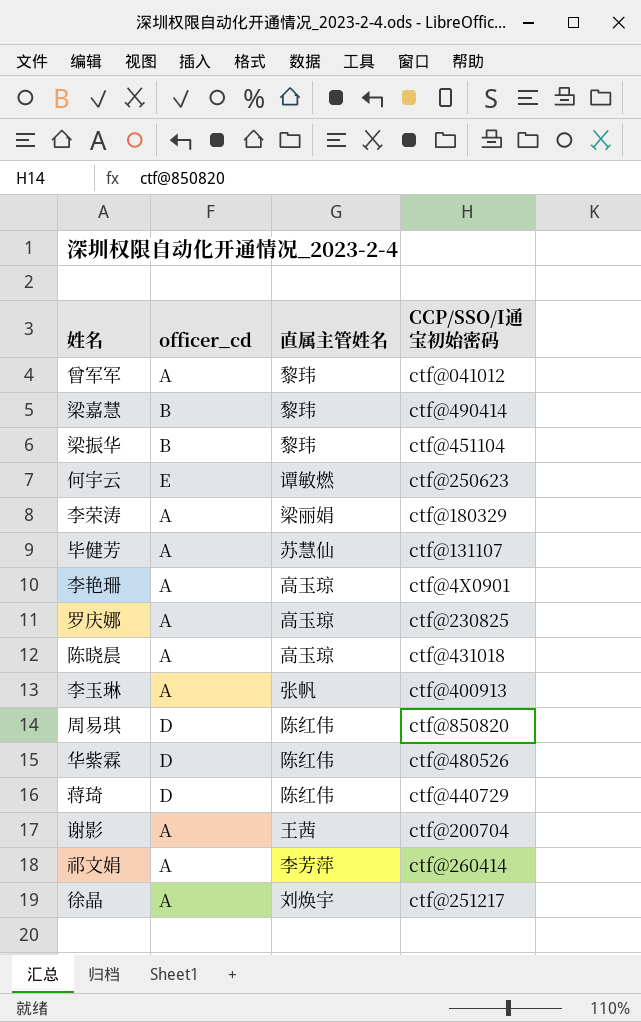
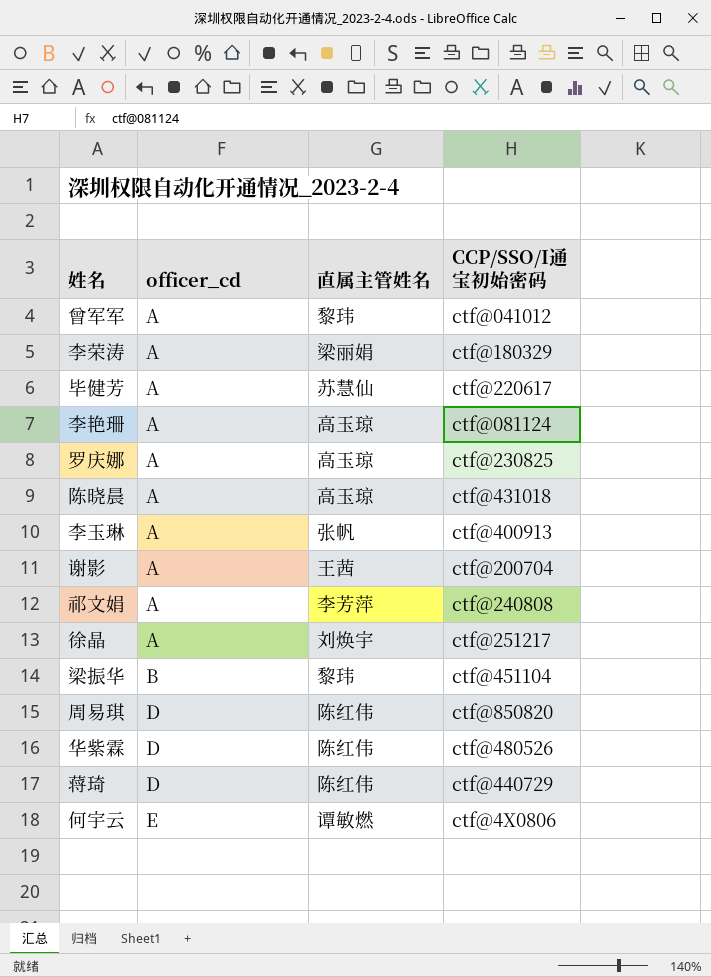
row order: none -> officer_cd ascending
row 梁嘉慧: B | 黎玮 | ctf@490414 -> none
毕健芳 | CCP/SSO/I通宝初始密码: ctf@131107 -> ctf@220617
李艳珊 | CCP/SSO/I通宝初始密码: ctf@4X0901 -> ctf@081124
祁文娟 | CCP/SSO/I通宝初始密码: ctf@260414 -> ctf@240808
何宇云 | CCP/SSO/I通宝初始密码: ctf@250623 -> ctf@4X0806

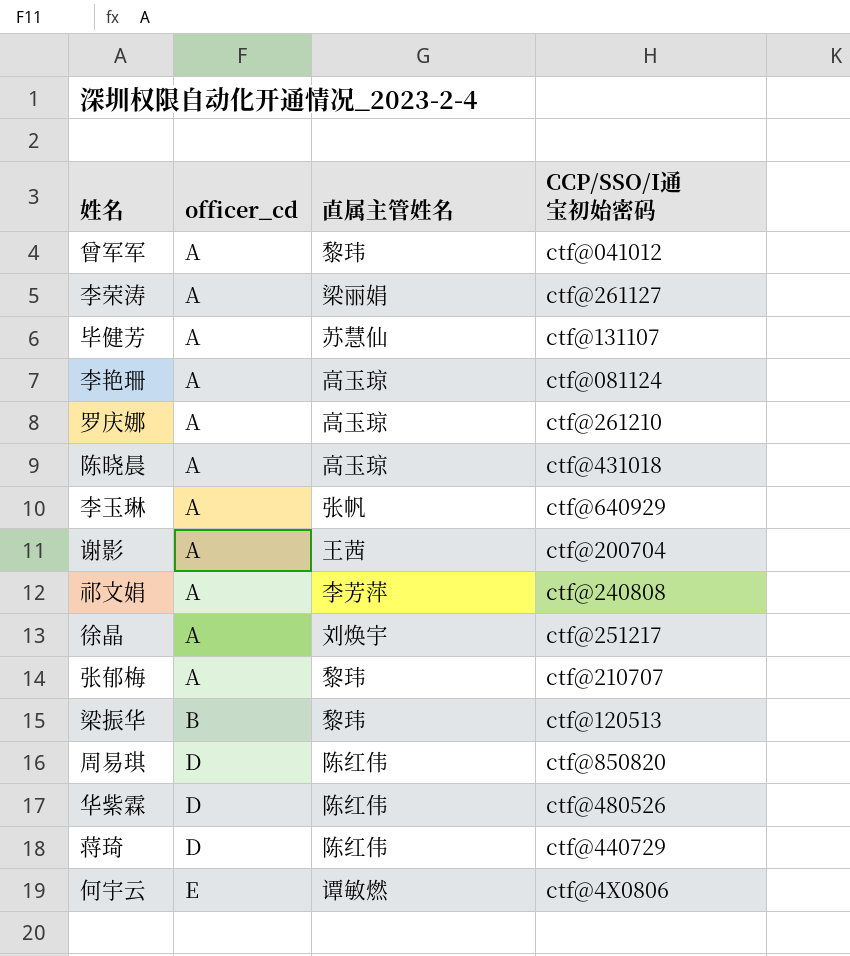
李荣涛 | CCP/SSO/I通宝初始密码: ctf@180329 -> ctf@261127
毕健芳 | CCP/SSO/I通宝初始密码: ctf@220617 -> ctf@131107
罗庆娜 | CCP/SSO/I通宝初始密码: ctf@230825 -> ctf@261210
李玉琳 | CCP/SSO/I通宝初始密码: ctf@400913 -> ctf@640929
row 张郁梅: none -> A | 黎玮 | ctf@210707
梁振华 | CCP/SSO/I通宝初始密码: ctf@451104 -> ctf@120513

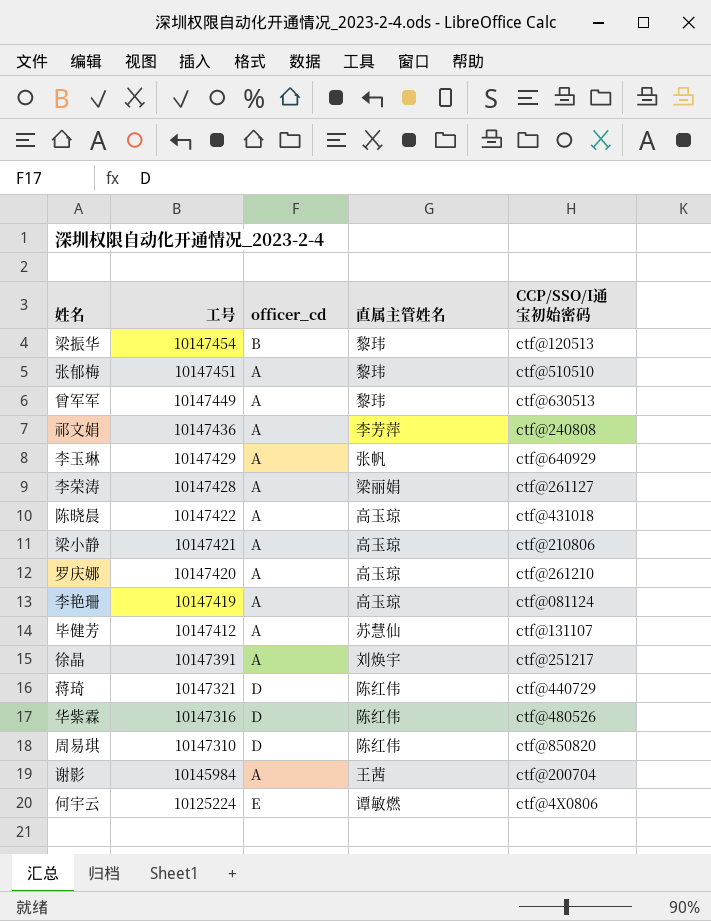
row order: officer_cd ascending -> 工号 descending
column 工号 | position: none -> 2
张郁梅 | CCP/SSO/I通宝初始密码: ctf@210707 -> ctf@510510
曾军军 | CCP/SSO/I通宝初始密码: ctf@041012 -> ctf@630513
row 梁小静: none -> 10147421 | A | 高玉琼 | ctf@210806

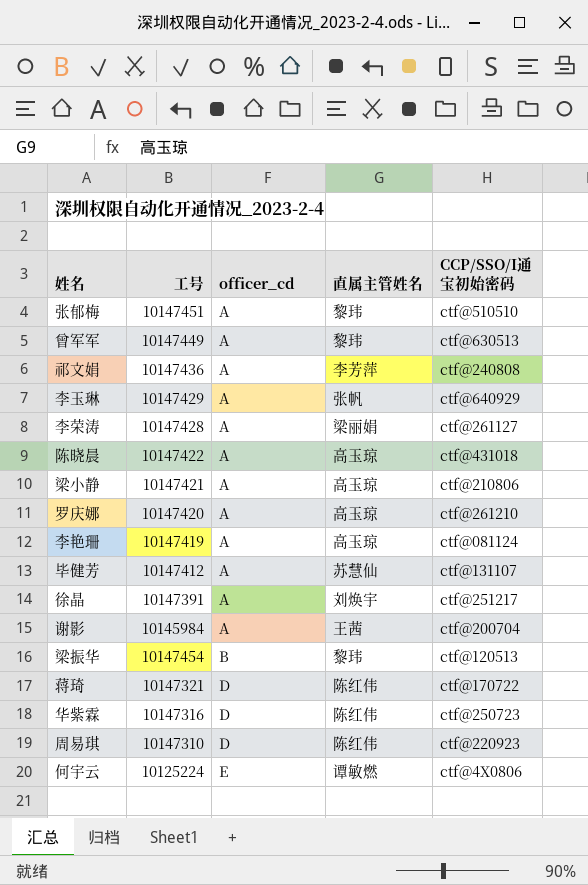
row order: 工号 descending -> officer_cd ascending
蒋琦 | CCP/SSO/I通宝初始密码: ctf@440729 -> ctf@170722
华紫霖 | CCP/SSO/I通宝初始密码: ctf@480526 -> ctf@250723
周易琪 | CCP/SSO/I通宝初始密码: ctf@850820 -> ctf@220923

